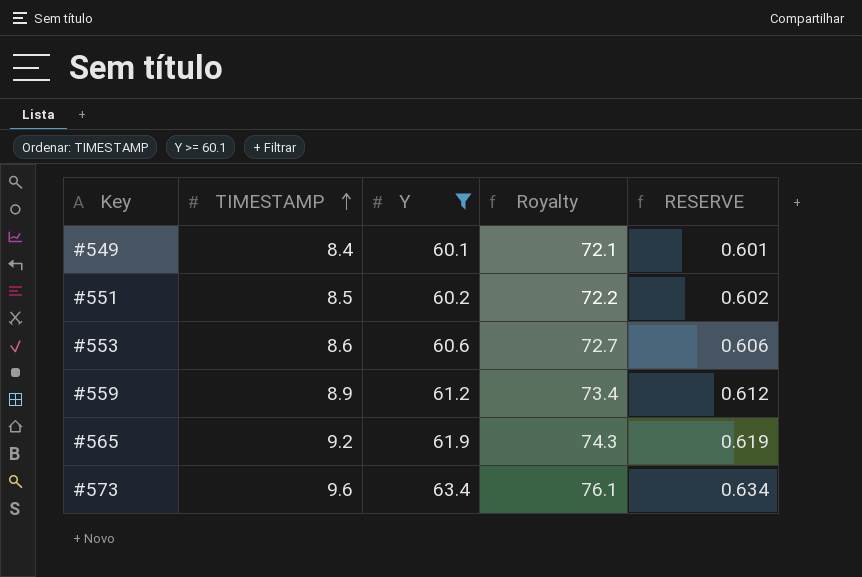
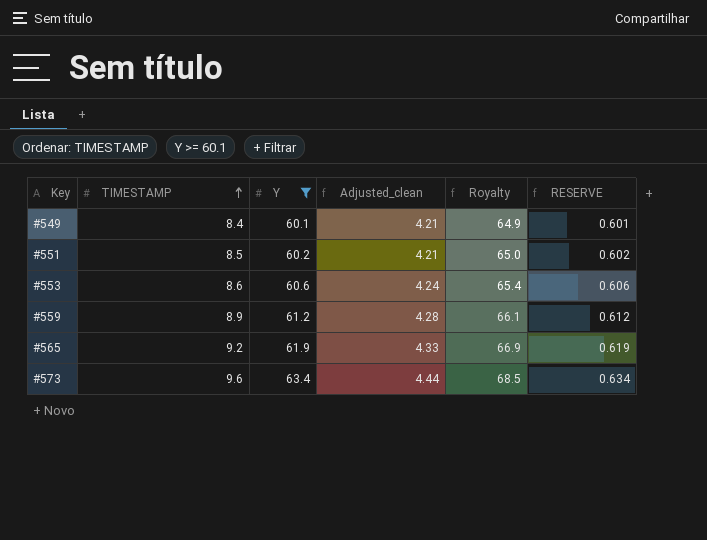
column Adjusted_clean | formula: none -> [Y] * 0.07
column Royalty | formula: [Y] * 1.2 -> [Y] * 1.08

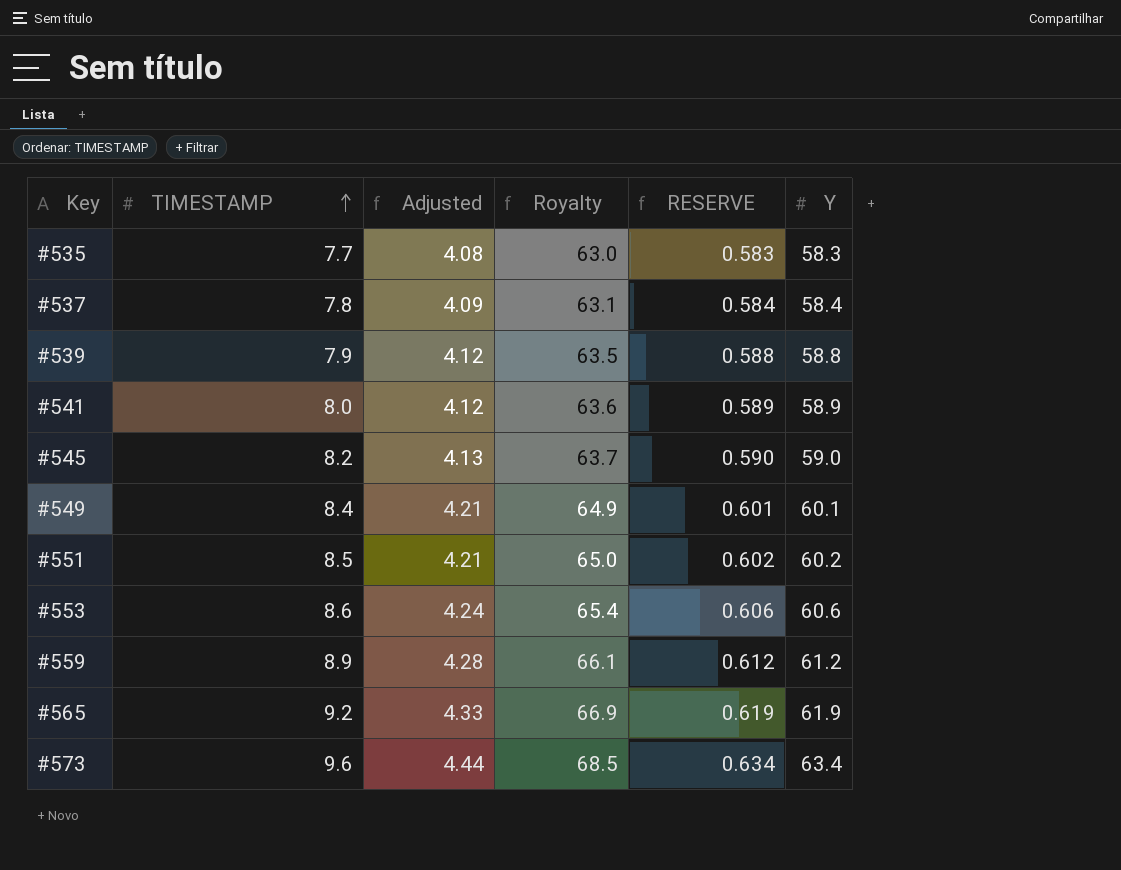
filter: Y >= 60.1 -> none
column name: Adjusted_clean -> Adjusted
column Y | position: 3 -> 6

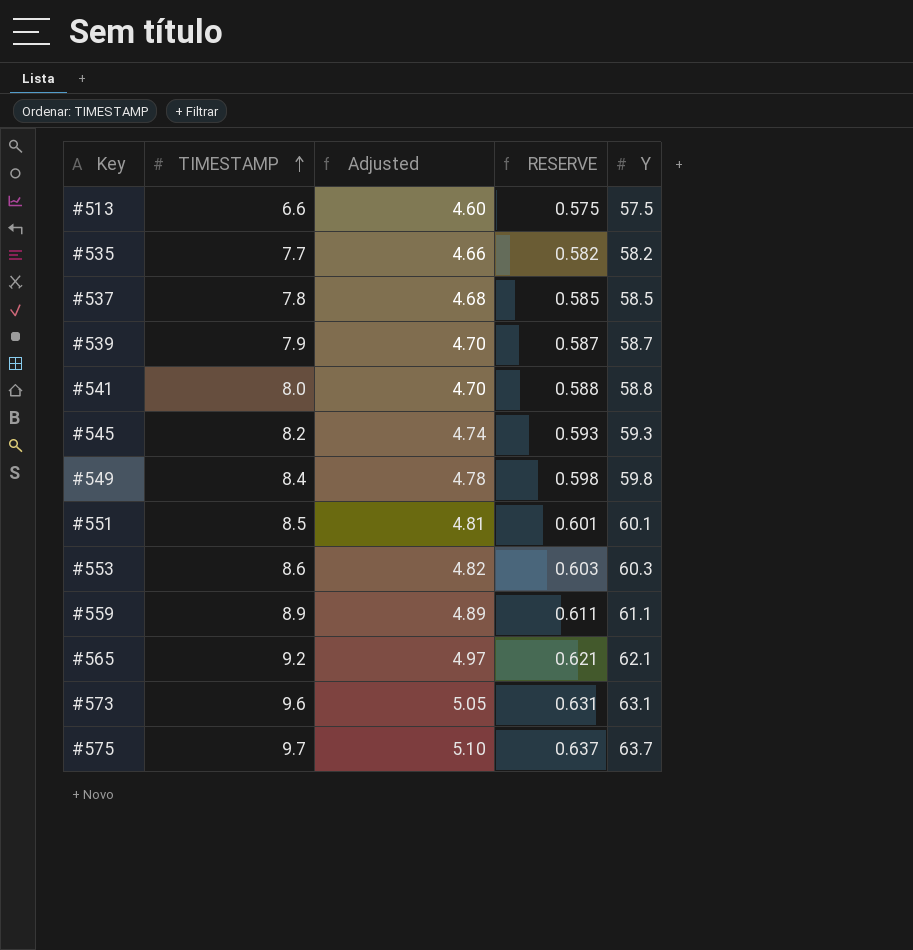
column Royalty | formula: [Y] * 1.08 -> none
column Adjusted | formula: [Y] * 0.07 -> [Y] * 0.08
row #513: none -> 6.6 | 4.60 | 0.575 | 57.5
#535 | RESERVE: 0.583 -> 0.582
#535 | Y: 58.3 -> 58.2
#537 | RESERVE: 0.584 -> 0.585
#537 | Y: 58.4 -> 58.5
#539 | RESERVE: 0.588 -> 0.587
#539 | Y: 58.8 -> 58.7
#541 | RESERVE: 0.589 -> 0.588
#541 | Y: 58.9 -> 58.8
#545 | RESERVE: 0.590 -> 0.593
#545 | Y: 59.0 -> 59.3
#549 | RESERVE: 0.601 -> 0.598
#549 | Y: 60.1 -> 59.8
#551 | RESERVE: 0.602 -> 0.601
#551 | Y: 60.2 -> 60.1
#553 | RESERVE: 0.606 -> 0.603
#553 | Y: 60.6 -> 60.3
#559 | RESERVE: 0.612 -> 0.611
#559 | Y: 61.2 -> 61.1
#565 | RESERVE: 0.619 -> 0.621
#565 | Y: 61.9 -> 62.1
#573 | RESERVE: 0.634 -> 0.631
#573 | Y: 63.4 -> 63.1
row #575: none -> 9.7 | 5.10 | 0.637 | 63.7

